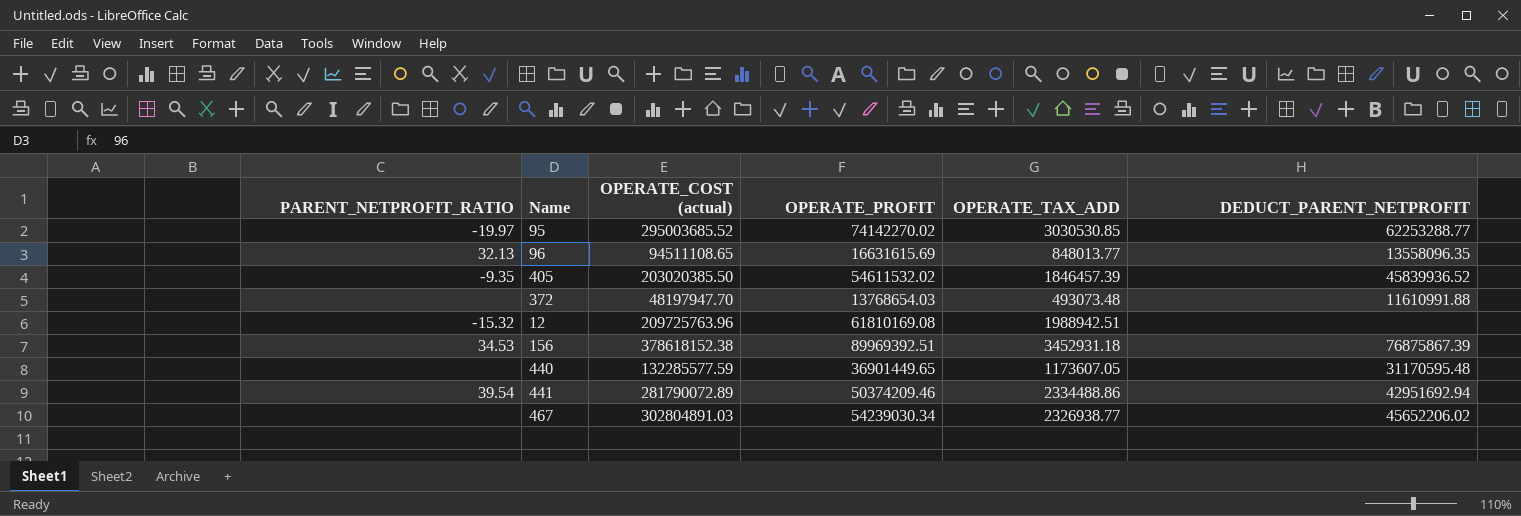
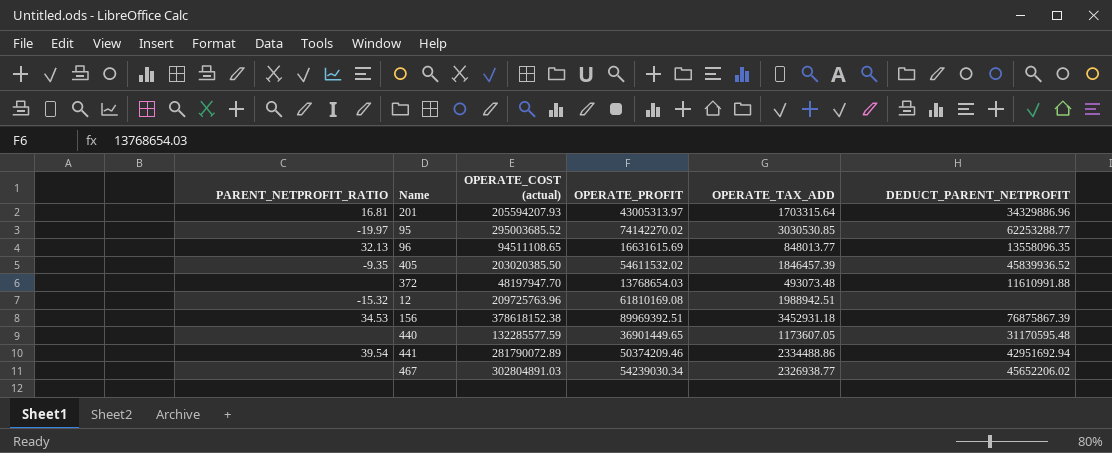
row 201: none -> 16.81 | 205594207.93 | 43005313.97 | 1703315.64 | 34329886.96

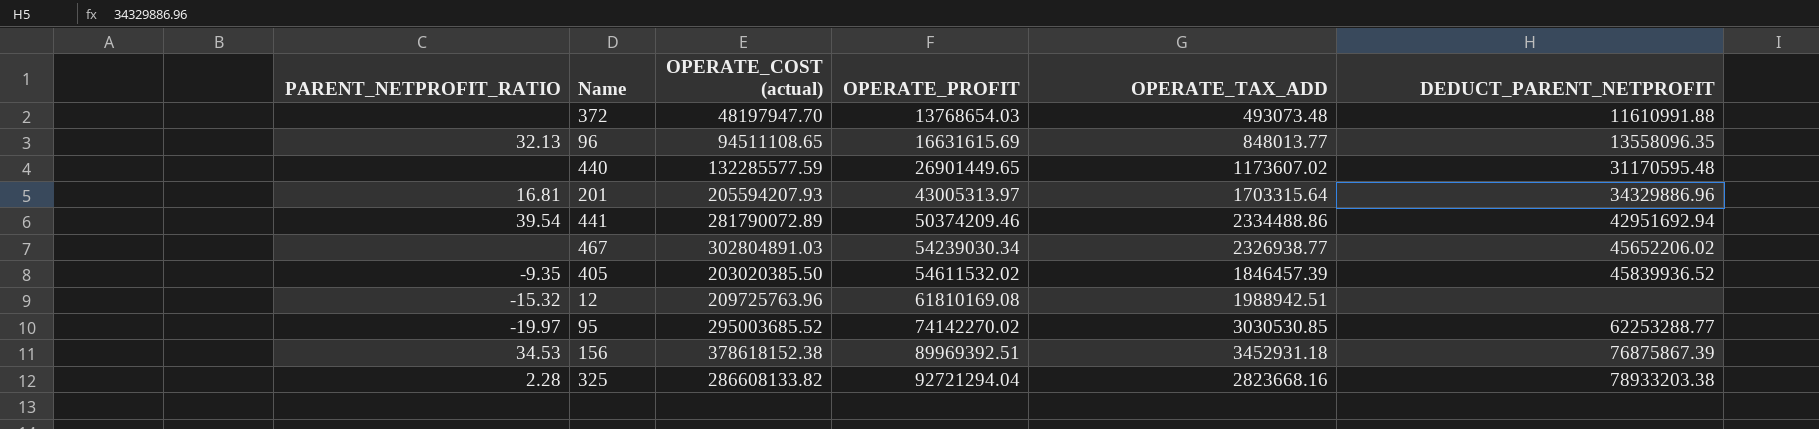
row order: none -> OPERATE_PROFIT ascending
440 | OPERATE_PROFIT: 36901449.65 -> 26901449.65
440 | OPERATE_TAX_ADD: 1173607.05 -> 1173607.02
row 325: none -> 2.28 | 286608133.82 | 92721294.04 | 2823668.16 | 78933203.38

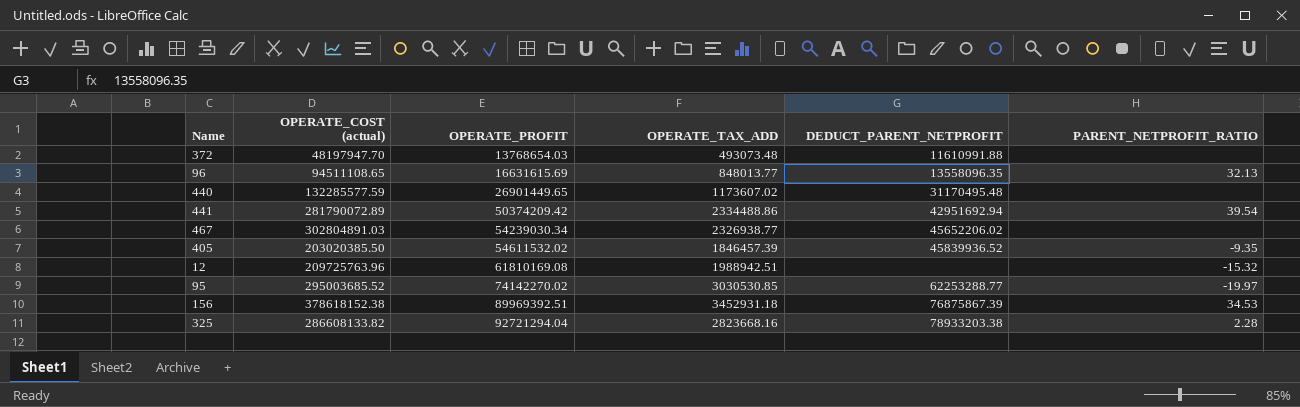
column PARENT_NETPROFIT_RATIO | position: 1 -> 6
row 201: 16.81 | 205594207.93 | 43005313.97 | 1703315.64 | 34329886.96 -> none
440 | DEDUCT_PARENT_NETPROFIT: 31170595.48 -> 31170495.48
441 | OPERATE_PROFIT: 50374209.46 -> 50374209.42

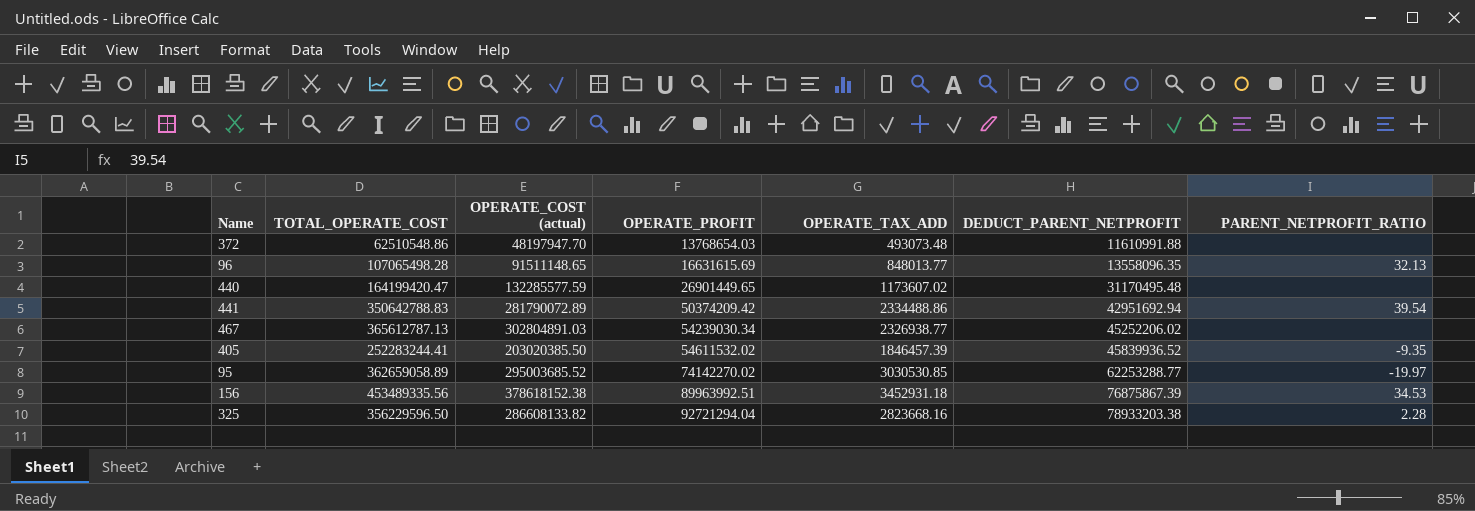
column TOTAL_OPERATE_COST | position: none -> 2
row 12: 209725763.96 | 61810169.08 | 1988942.51 | none | -15.32 -> none
96 | OPERATE_COST (actual): 94511108.65 -> 91511148.65
467 | DEDUCT_PARENT_NETPROFIT: 45652206.02 -> 45252206.02
156 | OPERATE_PROFIT: 89969392.51 -> 89963992.51

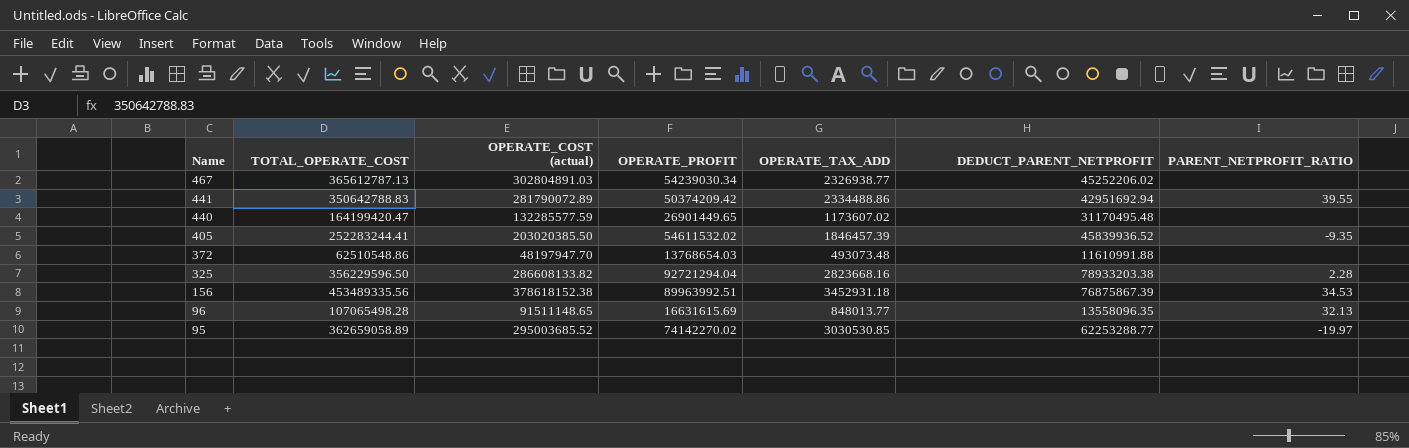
row order: OPERATE_PROFIT ascending -> Name descending
441 | PARENT_NETPROFIT_RATIO: 39.54 -> 39.55

